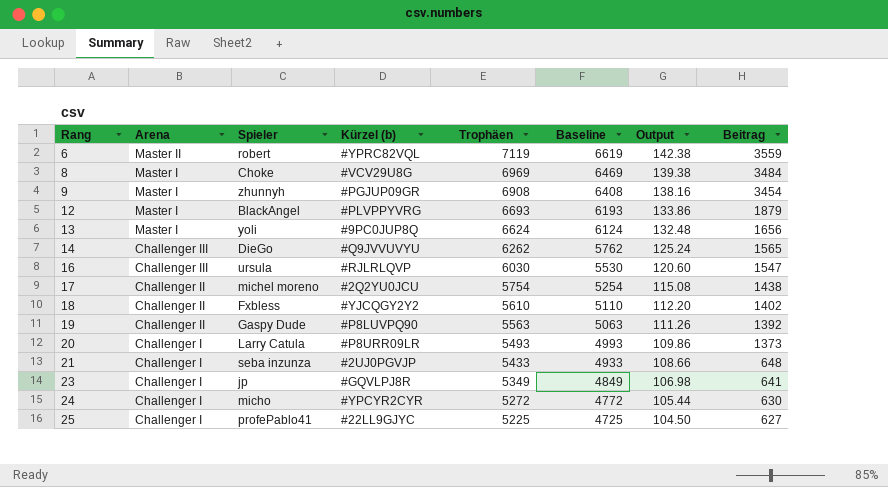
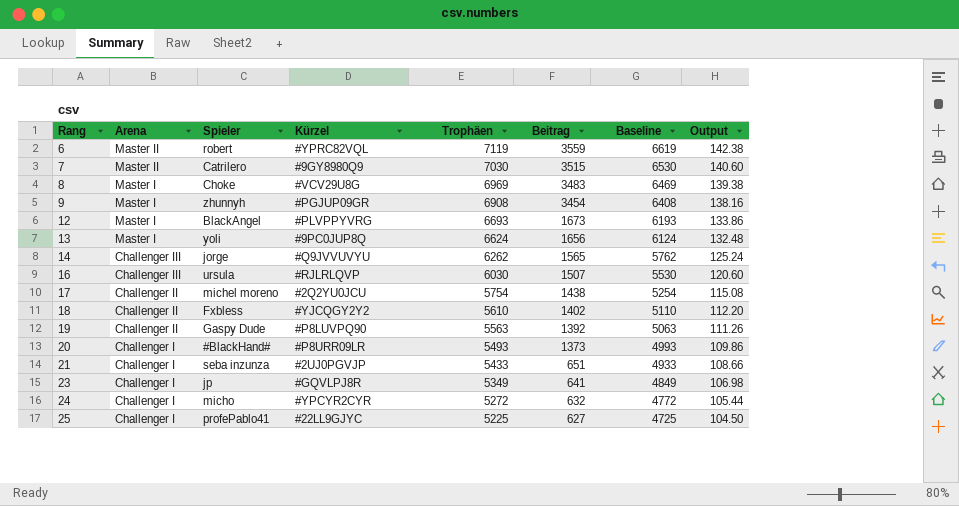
column name: Kürzel (b) -> Kürzel
column Beitrag | position: 8 -> 6
row 7: none -> Master II | Catrilero | #9GY8980Q9 | 7030 | 3515 | 6530 | 140.60
8 | Beitrag: 3484 -> 3483
12 | Beitrag: 1879 -> 1673
14 | Spieler: DieGo -> jorge
16 | Beitrag: 1547 -> 1507
20 | Spieler: Larry Catula -> #BlackHand#
21 | Beitrag: 648 -> 651
24 | Beitrag: 630 -> 632

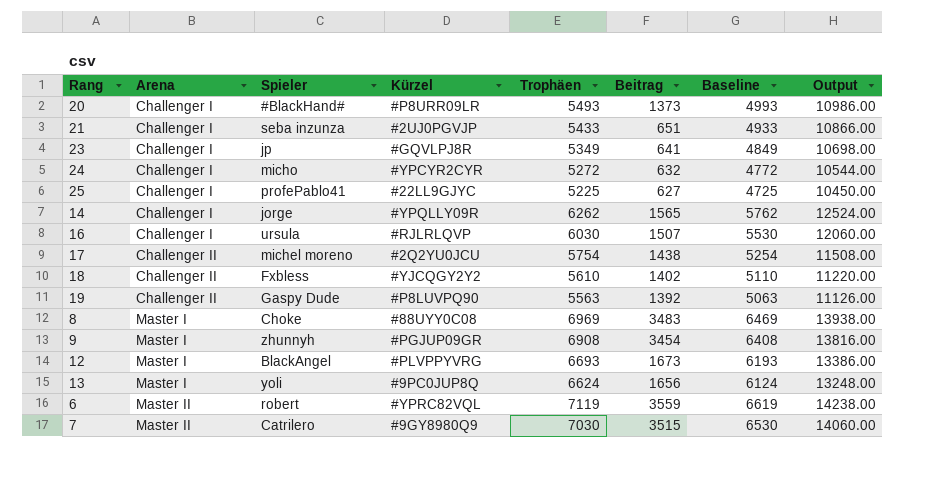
row order: Rang ascending -> Arena ascending
column Output | formula: [Trophäen] * 0.02 -> [Trophäen] * 2
14 | Arena: Challenger III -> Challenger I
14 | Kürzel: #Q9JVVUVYU -> #YPQLLY09R
16 | Arena: Challenger III -> Challenger I
8 | Kürzel: #VCV29U8G -> #88UYY0C08

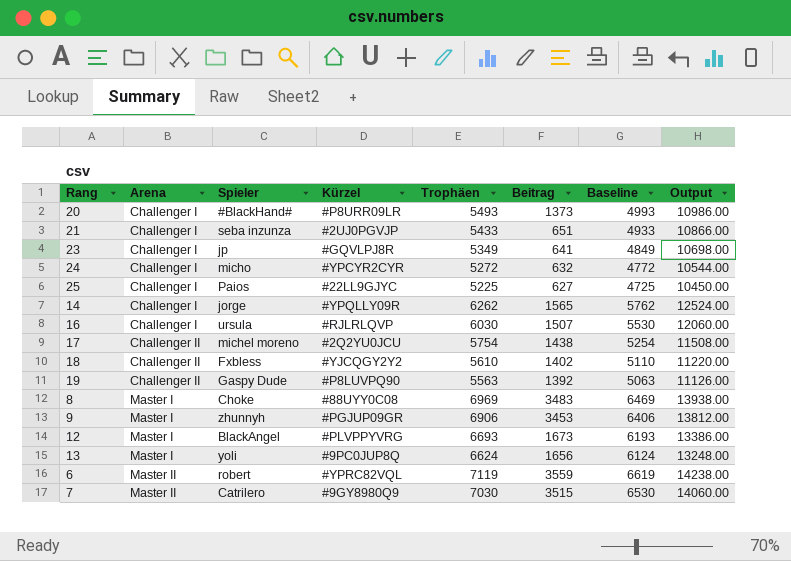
25 | Spieler: profePablo41 -> Paios
9 | Trophäen: 6908 -> 6906
9 | Beitrag: 3454 -> 3453
9 | Baseline: 6408 -> 6406
9 | Output: 13816.00 -> 13812.00

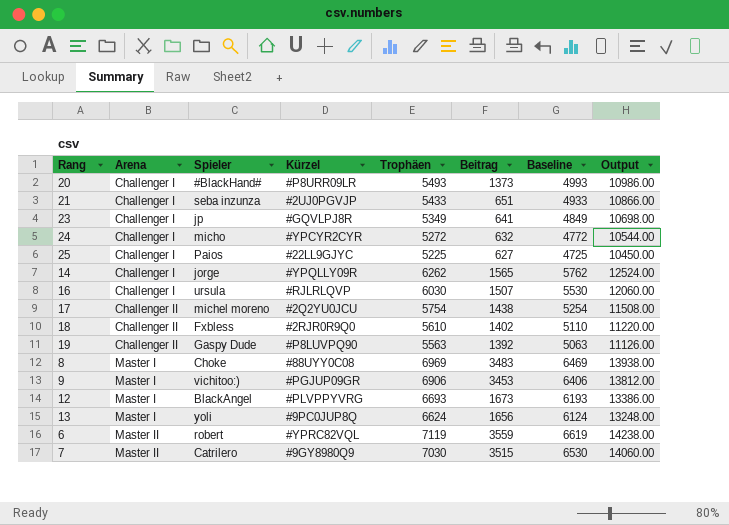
18 | Kürzel: #YJCQGY2Y2 -> #2RJR0R9Q0
9 | Spieler: zhunnyh -> vichitoo:)

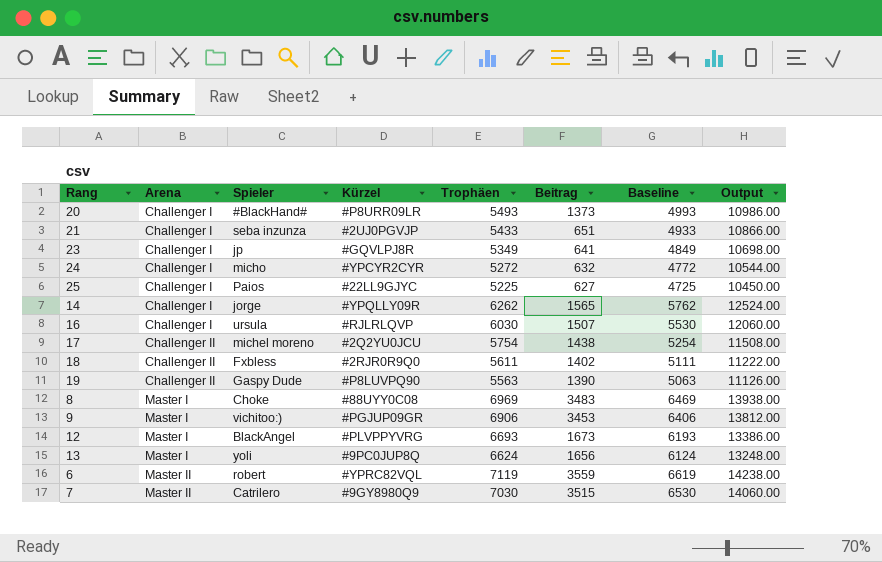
18 | Trophäen: 5610 -> 5611
18 | Baseline: 5110 -> 5111
18 | Output: 11220.00 -> 11222.00
19 | Beitrag: 1392 -> 1390

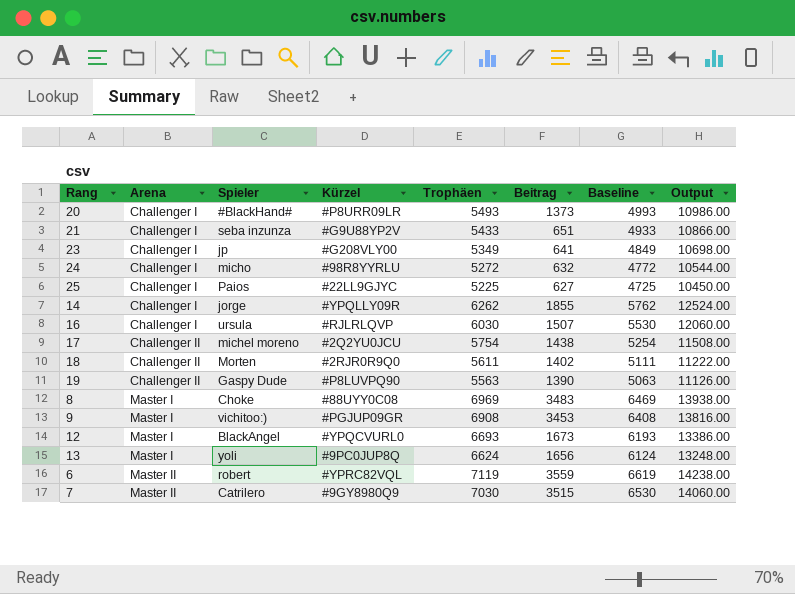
21 | Kürzel: #2UJ0PGVJP -> #G9U88YP2V
23 | Kürzel: #GQVLPJ8R -> #G208VLY00
24 | Kürzel: #YPCYR2CYR -> #98R8YYRLU
14 | Beitrag: 1565 -> 1855
18 | Spieler: Fxbless -> Morten
9 | Trophäen: 6906 -> 6908
9 | Baseline: 6406 -> 6408
9 | Output: 13812.00 -> 13816.00
12 | Kürzel: #PLVPPYVRG -> #YPQCVURL0

